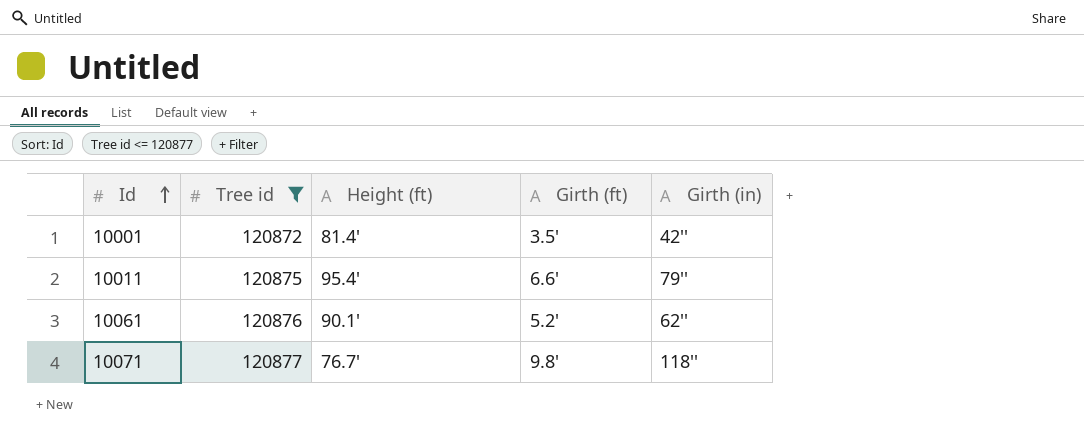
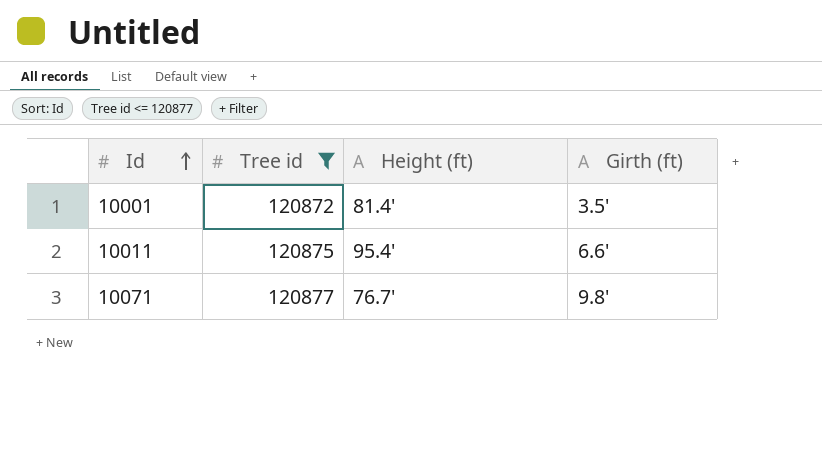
column Girth (in) | position: 5 -> none
row 10061: 120876 | 90.1' | 5.2' | 62'' -> none

